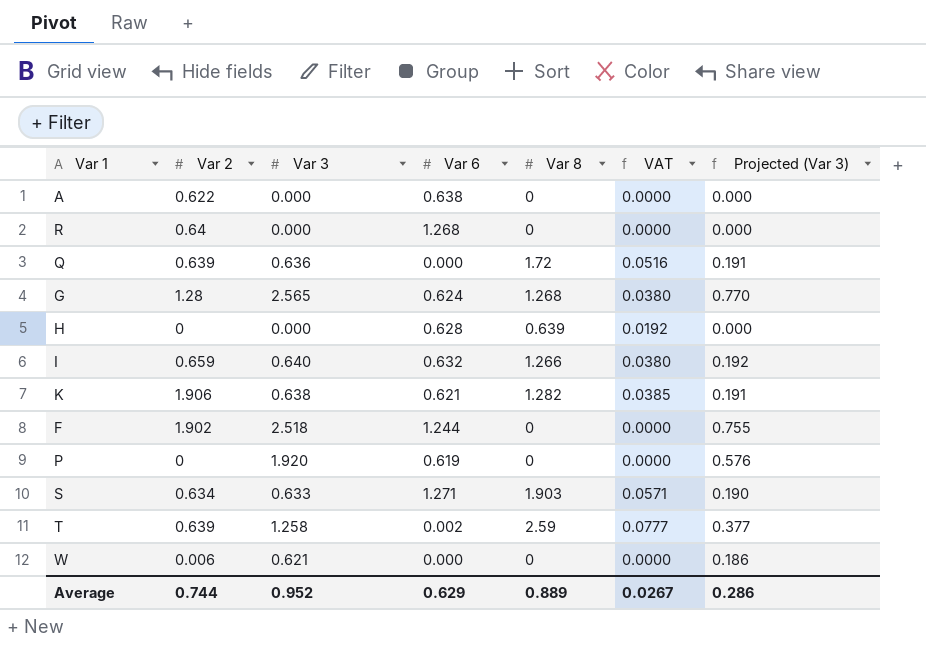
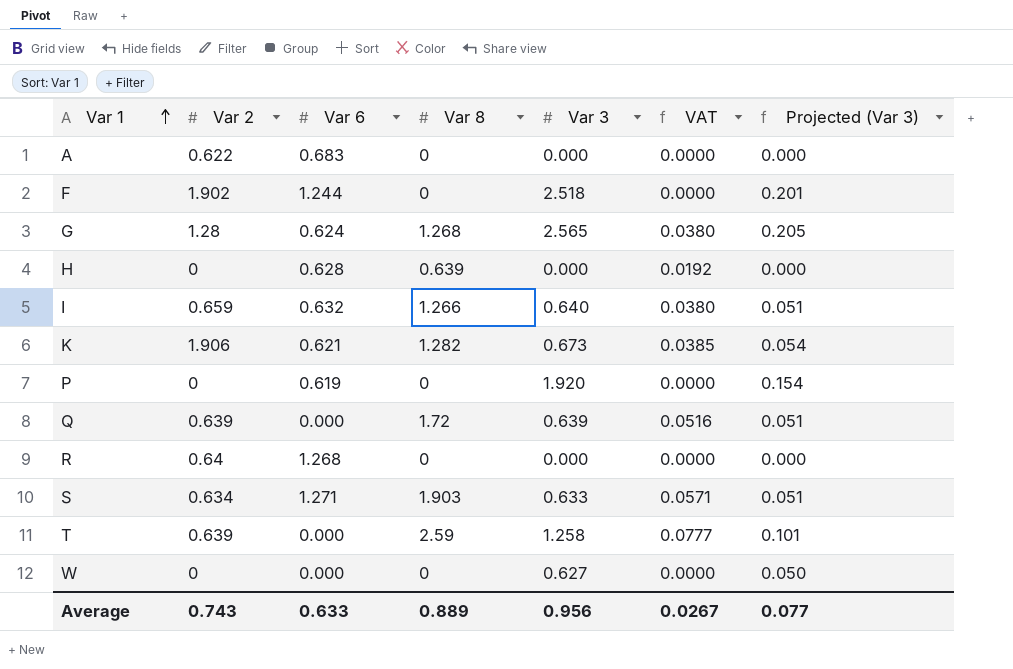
row order: none -> Var 1 ascending
column Var 3 | position: 3 -> 5
column Projected (Var 3) | formula: [Var 3] * 0.3 -> [Var 3] * 0.08
A | Var 6: 0.638 -> 0.683
K | Var 3: 0.638 -> 0.673
Q | Var 3: 0.636 -> 0.639
T | Var 6: 0.002 -> 0.000
W | Var 2: 0.006 -> 0
W | Var 3: 0.621 -> 0.627
Average | Var 2: 0.744 -> 0.743
Average | Var 6: 0.629 -> 0.633
Average | Var 3: 0.952 -> 0.956
Average | Projected (Var 3): 0.286 -> 0.077

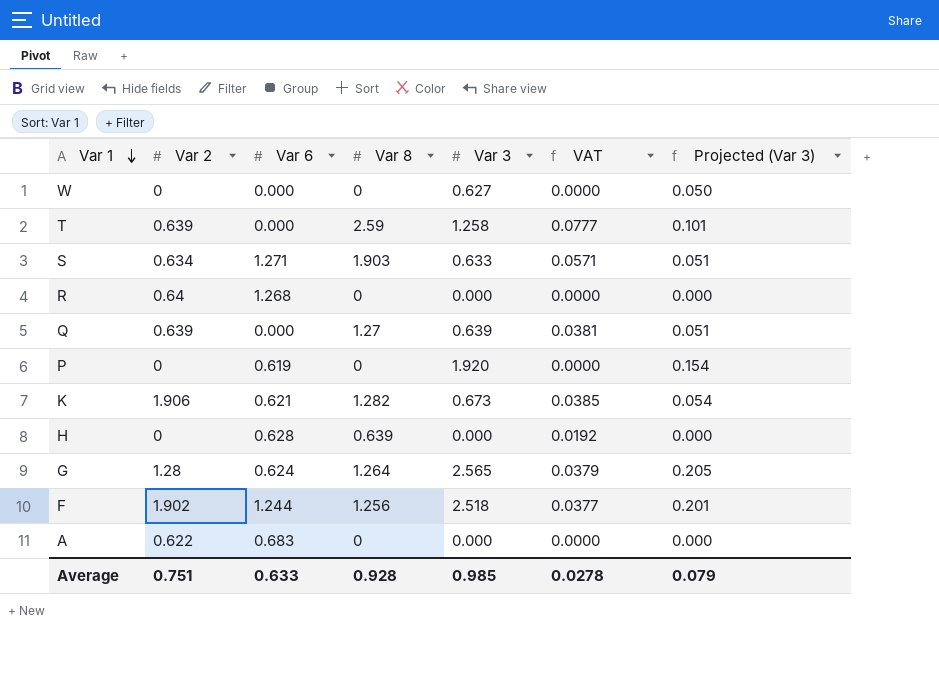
row order: Var 1 ascending -> Var 1 descending
row I: 0.659 | 0.632 | 1.266 | 0.640 | 0.0380 | 0.051 -> none
Q | Var 8: 1.72 -> 1.27
Q | VAT: 0.0516 -> 0.0381
G | Var 8: 1.268 -> 1.264
G | VAT: 0.0380 -> 0.0379
F | Var 8: 0 -> 1.256
F | VAT: 0.0000 -> 0.0377
Average | Var 2: 0.743 -> 0.751
Average | Var 8: 0.889 -> 0.928
Average | Var 3: 0.956 -> 0.985
Average | VAT: 0.0267 -> 0.0278
Average | Projected (Var 3): 0.077 -> 0.079

